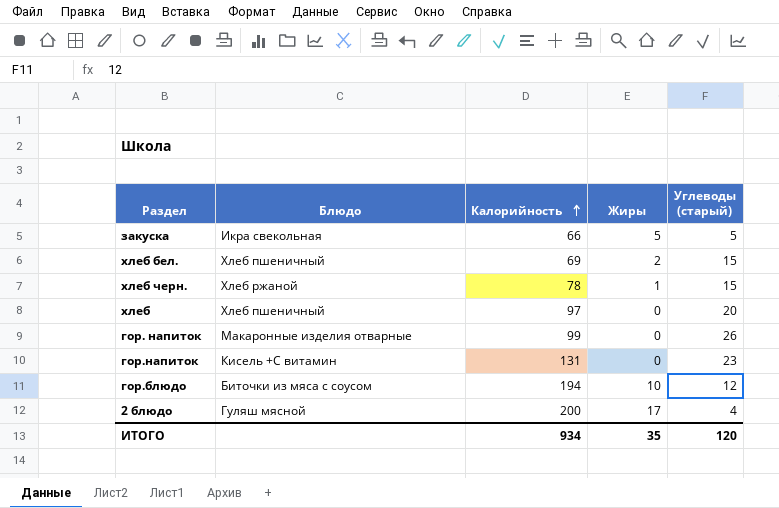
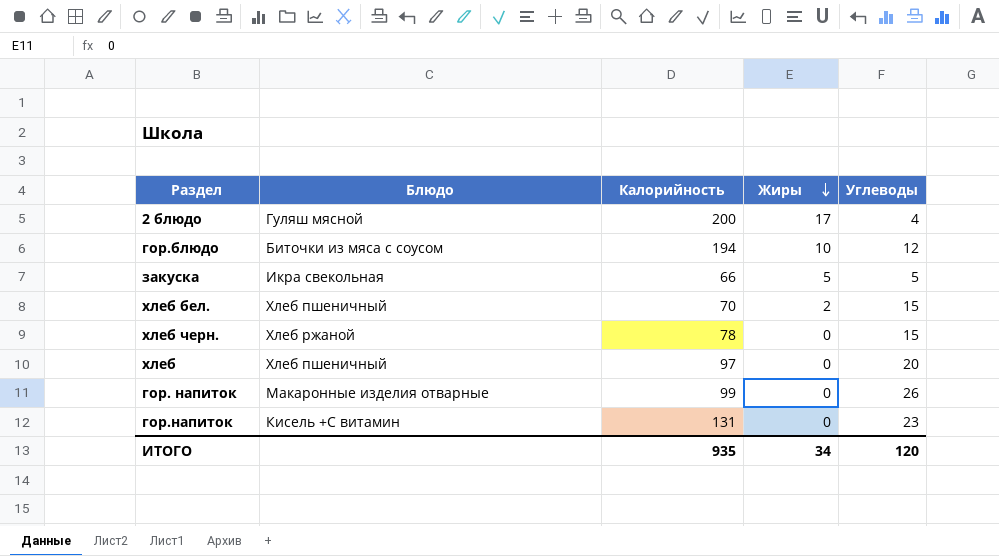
row order: Калорийность ascending -> Жиры descending
column name: Углеводы (старый) -> Углеводы
хлеб бел. | Калорийность: 69 -> 70
хлеб черн. | Жиры: 1 -> 0
ИТОГО | Калорийность: 934 -> 935
ИТОГО | Жиры: 35 -> 34

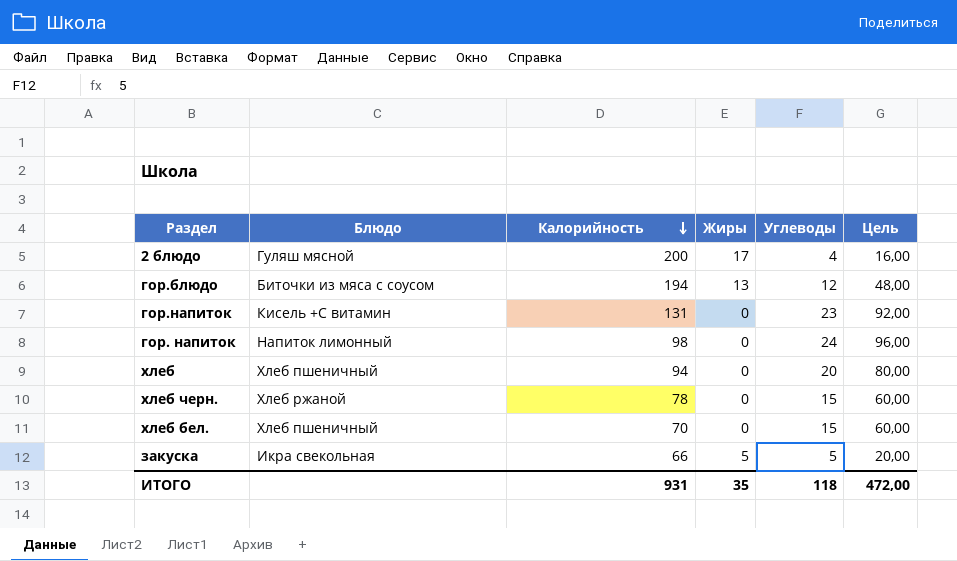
row order: Жиры descending -> Калорийность descending
column Цель | formula: none -> [Углеводы] * 4
гор.блюдо | Жиры: 10 -> 13
гор. напиток | Блюдо: Макаронные изделия отварные -> Напиток лимонный
гор. напиток | Калорийность: 99 -> 98
гор. напиток | Углеводы: 26 -> 24
хлеб | Калорийность: 97 -> 94
хлеб бел. | Жиры: 2 -> 0
ИТОГО | Калорийность: 935 -> 931
ИТОГО | Жиры: 34 -> 35
ИТОГО | Углеводы: 120 -> 118

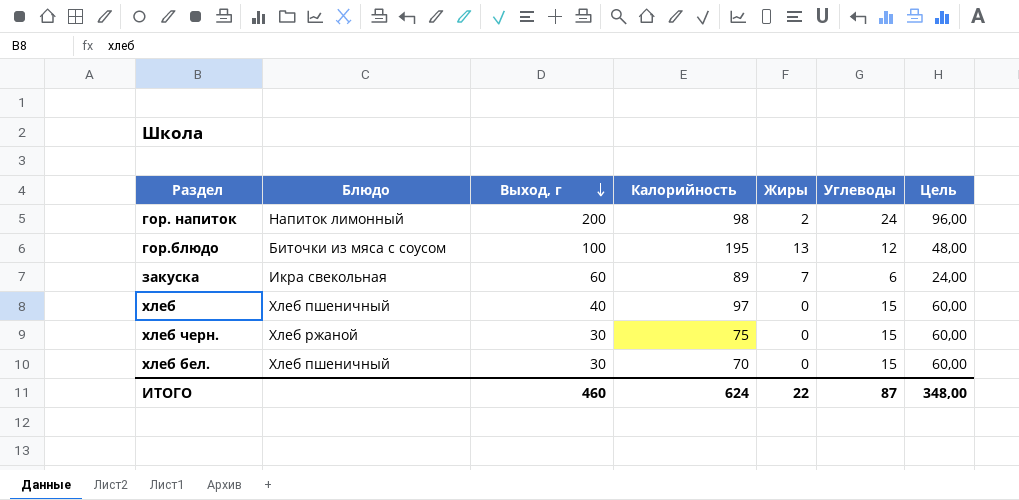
row order: Калорийность descending -> Выход, г descending
column Выход, г | position: none -> 3
row 2 блюдо: Гуляш мясной | 200 | 17 | 4 | 16,00 -> none
row гор.напиток: Кисель +С витамин | 131 | 0 | 23 | 92,00 -> none
гор. напиток | Жиры: 0 -> 2
гор.блюдо | Калорийность: 194 -> 195
закуска | Калорийность: 66 -> 89
закуска | Жиры: 5 -> 7
закуска | Углеводы: 5 -> 6
закуска | Цель: 20,00 -> 24,00
хлеб | Калорийность: 94 -> 97
хлеб | Углеводы: 20 -> 15
хлеб | Цель: 80,00 -> 60,00
хлеб черн. | Калорийность: 78 -> 75
ИТОГО | Калорийность: 931 -> 624
ИТОГО | Жиры: 35 -> 22
ИТОГО | Углеводы: 118 -> 87
ИТОГО | Цель: 472,00 -> 348,00

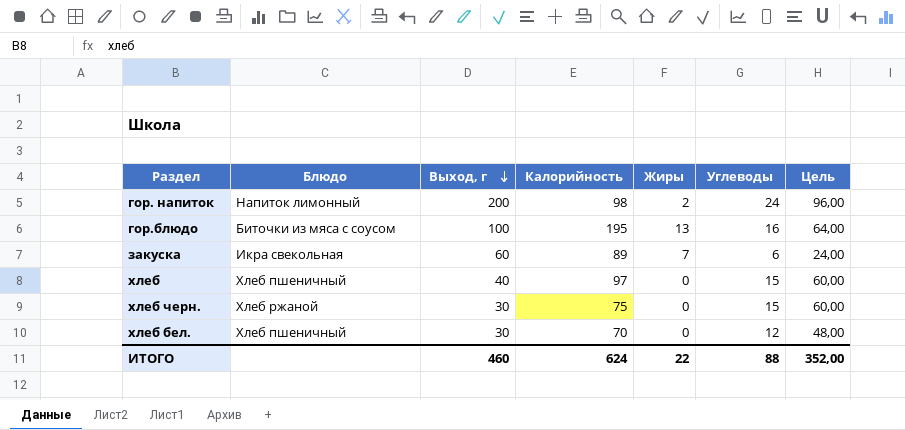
гор.блюдо | Углеводы: 12 -> 16
гор.блюдо | Цель: 48,00 -> 64,00
хлеб бел. | Углеводы: 15 -> 12
хлеб бел. | Цель: 60,00 -> 48,00
ИТОГО | Углеводы: 87 -> 88
ИТОГО | Цель: 348,00 -> 352,00

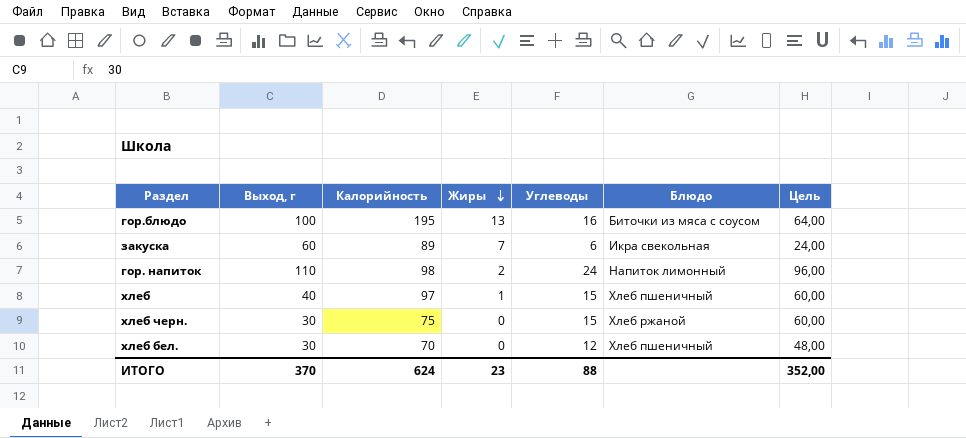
row order: Выход, г descending -> Жиры descending
column Блюдо | position: 2 -> 6
гор. напиток | Выход, г: 200 -> 110
хлеб | Жиры: 0 -> 1
ИТОГО | Выход, г: 460 -> 370
ИТОГО | Жиры: 22 -> 23

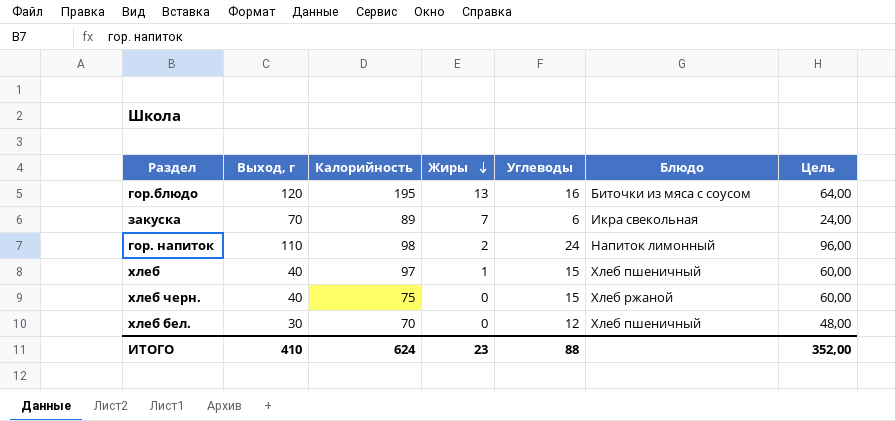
гор.блюдо | Выход, г: 100 -> 120
закуска | Выход, г: 60 -> 70
хлеб черн. | Выход, г: 30 -> 40
ИТОГО | Выход, г: 370 -> 410

